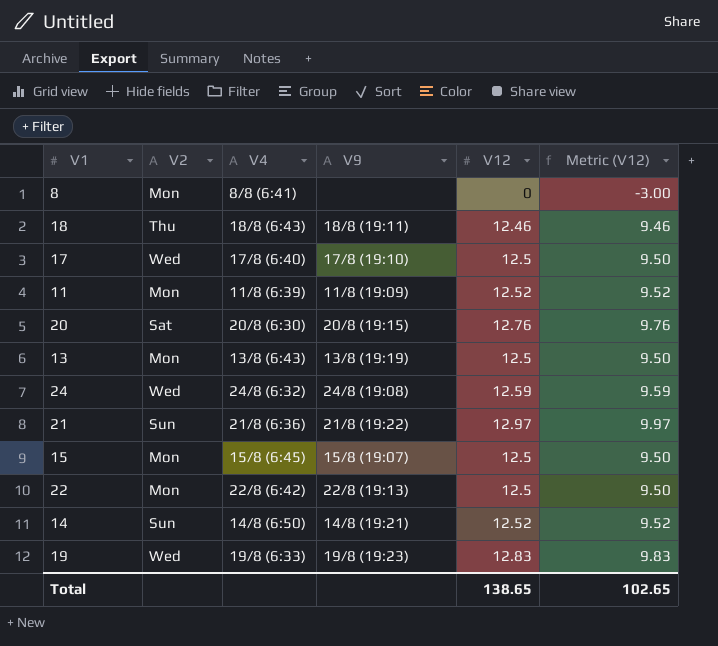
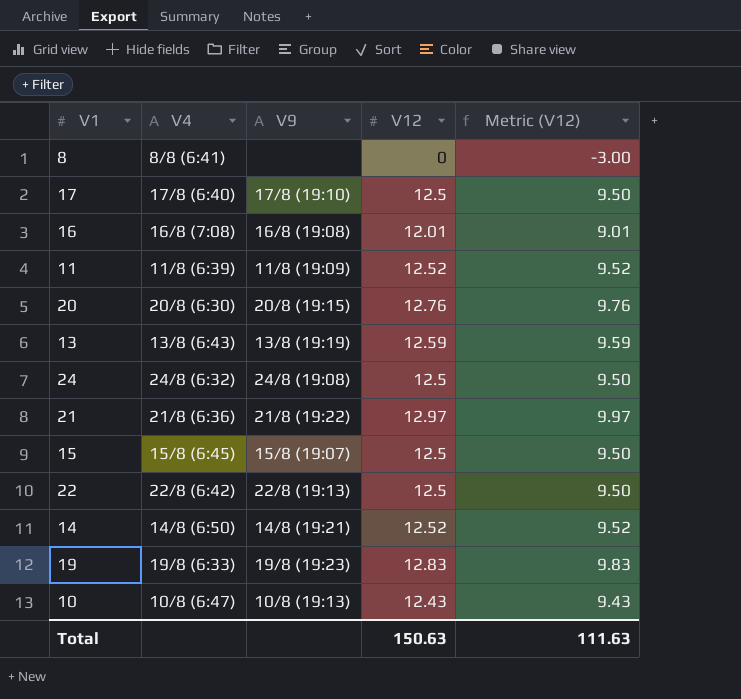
column V2 | position: 2 -> none
row 18: Thu | 18/8 (6:43) | 18/8 (19:11) | 12.46 | 9.46 -> none
row 16: none -> 16/8 (7:08) | 16/8 (19:08) | 12.01 | 9.01
13 | V12: 12.5 -> 12.59
13 | Metric (V12): 9.50 -> 9.59
24 | V12: 12.59 -> 12.5
24 | Metric (V12): 9.59 -> 9.50
row 10: none -> 10/8 (6:47) | 10/8 (19:13) | 12.43 | 9.43
Total | V12: 138.65 -> 150.63
Total | Metric (V12): 102.65 -> 111.63

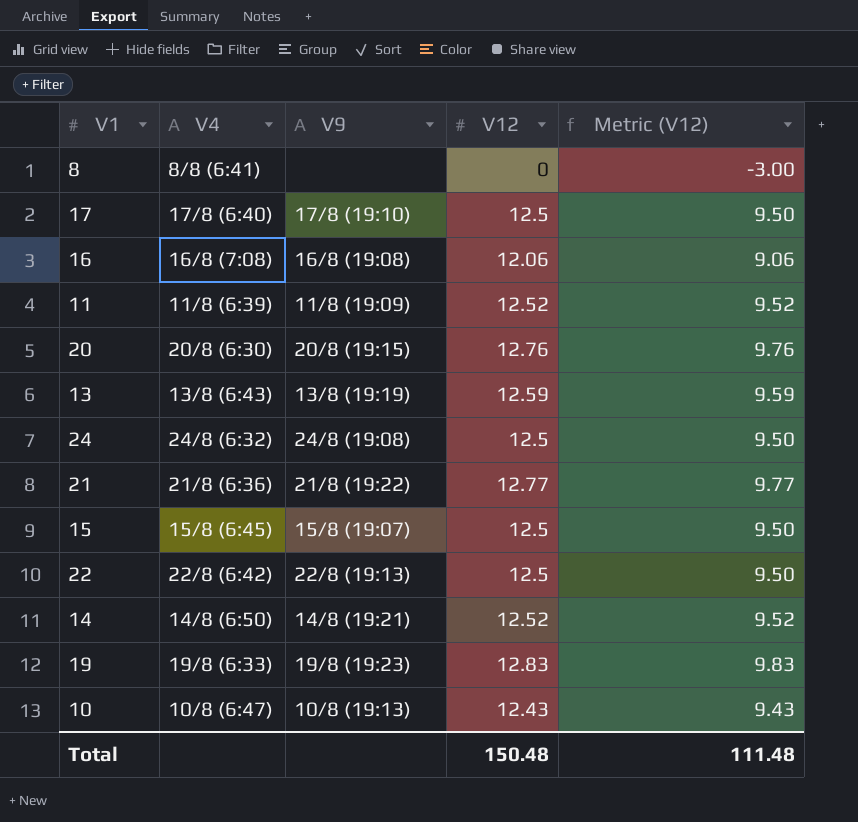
16 | V12: 12.01 -> 12.06
16 | Metric (V12): 9.01 -> 9.06
21 | V12: 12.97 -> 12.77
21 | Metric (V12): 9.97 -> 9.77
Total | V12: 150.63 -> 150.48
Total | Metric (V12): 111.63 -> 111.48

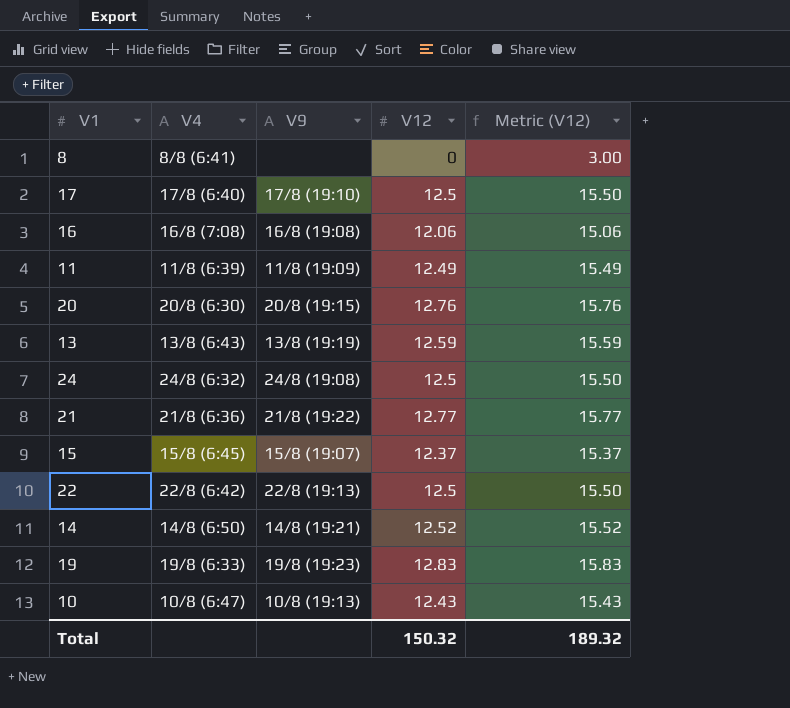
column Metric (V12) | formula: [V12] - 3 -> [V12] + 3
11 | V12: 12.52 -> 12.49
15 | V12: 12.5 -> 12.37
Total | V12: 150.48 -> 150.32
Total | Metric (V12): 111.48 -> 189.32

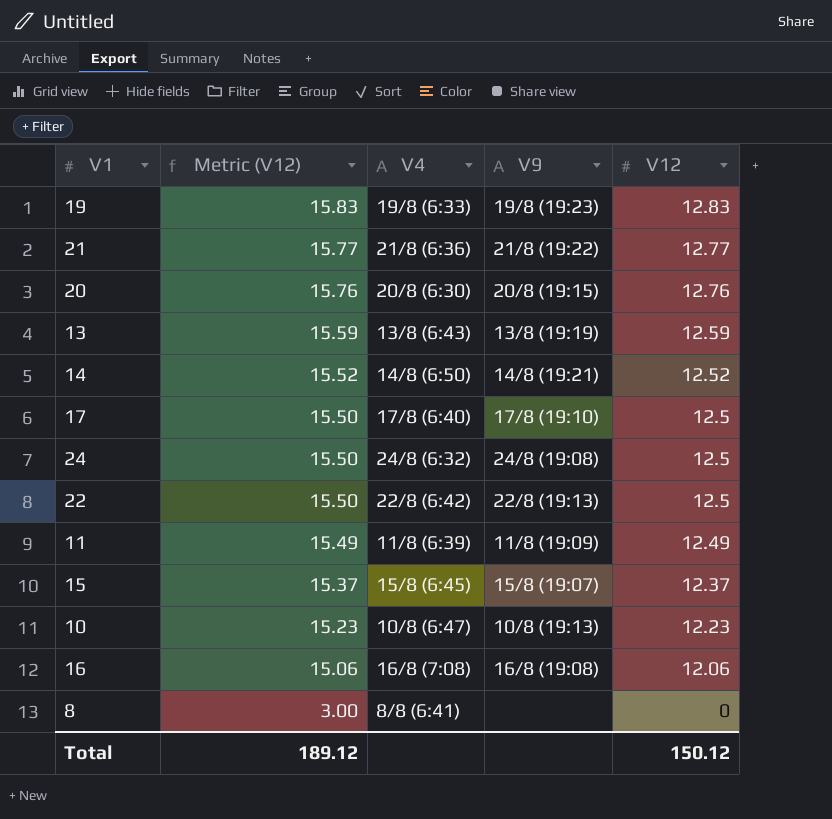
row order: none -> Metric (V12) descending
column Metric (V12) | position: 5 -> 2
10 | Metric (V12): 15.43 -> 15.23
10 | V12: 12.43 -> 12.23
Total | Metric (V12): 189.32 -> 189.12
Total | V12: 150.32 -> 150.12

